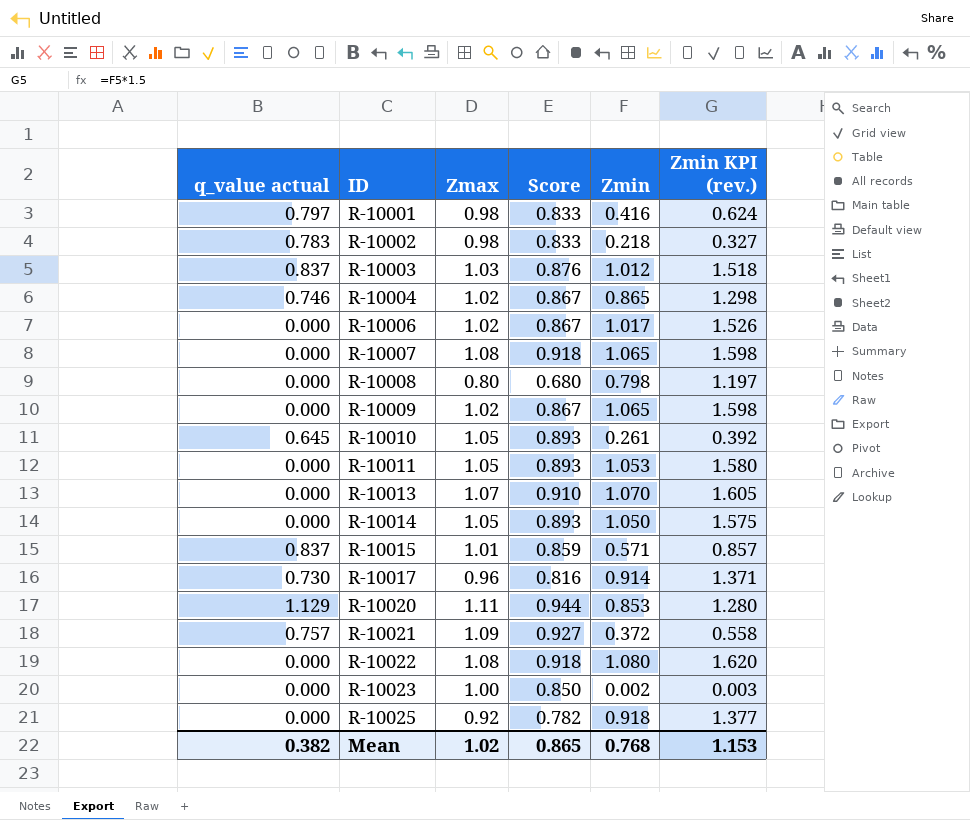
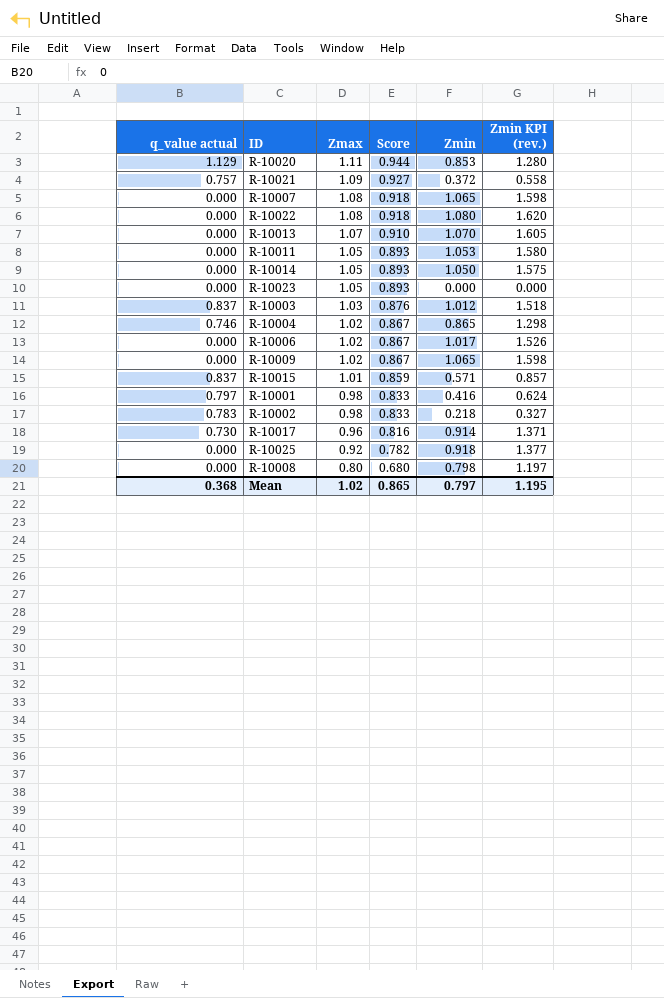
row order: ID ascending -> Zmax descending
row R-10010: 0.645 | 1.05 | 0.893 | 0.261 | 0.392 -> none
R-10023 | Zmax: 1.00 -> 1.05
R-10023 | Score: 0.850 -> 0.893
R-10023 | Zmin: 0.002 -> 0.000
R-10023 | Zmin KPI (rev.): 0.003 -> 0.000
Mean | q_value actual: 0.382 -> 0.368
Mean | Zmin: 0.768 -> 0.797
Mean | Zmin KPI (rev.): 1.153 -> 1.195

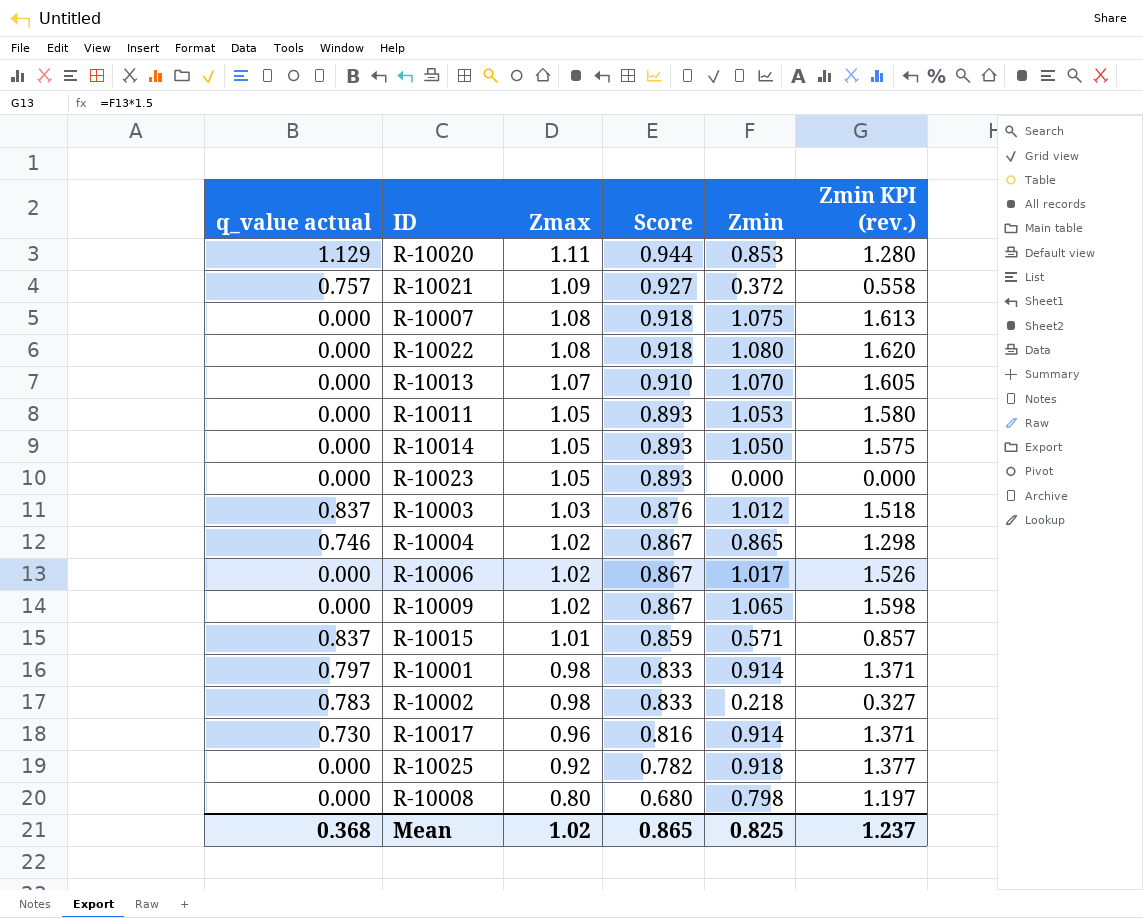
R-10007 | Zmin: 1.065 -> 1.075
R-10007 | Zmin KPI (rev.): 1.598 -> 1.613
R-10001 | Zmin: 0.416 -> 0.914
R-10001 | Zmin KPI (rev.): 0.624 -> 1.371
Mean | Zmin: 0.797 -> 0.825
Mean | Zmin KPI (rev.): 1.195 -> 1.237

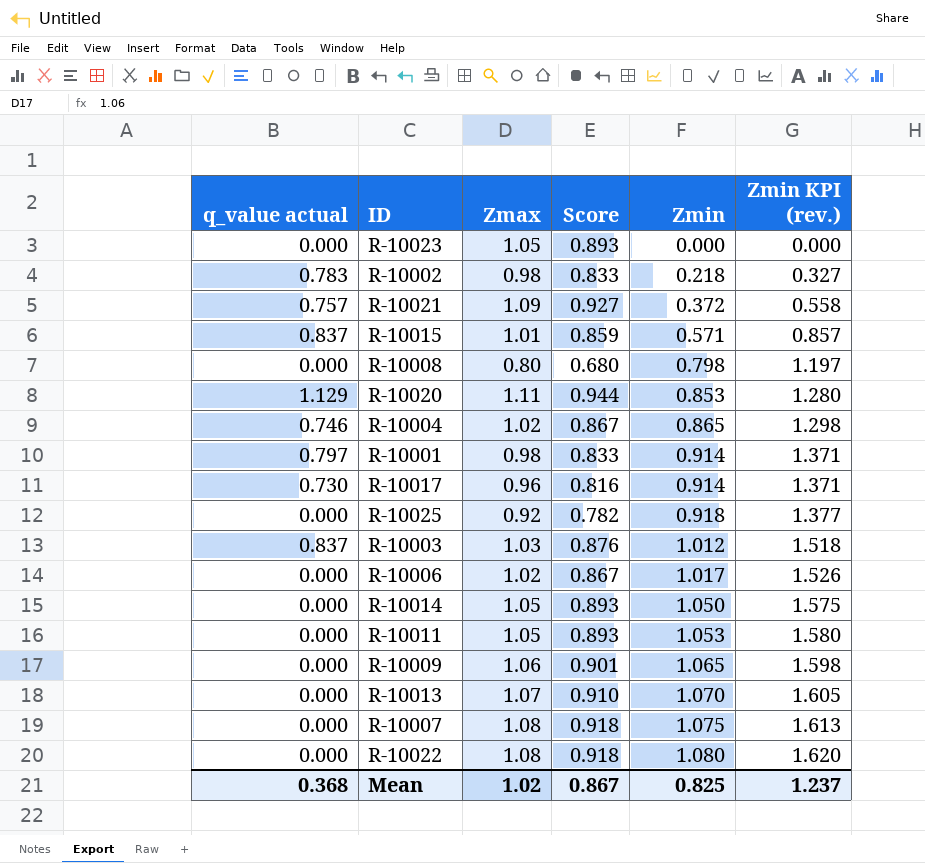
row order: Zmax descending -> Zmin ascending
R-10009 | Zmax: 1.02 -> 1.06
R-10009 | Score: 0.867 -> 0.901
Mean | Score: 0.865 -> 0.867

